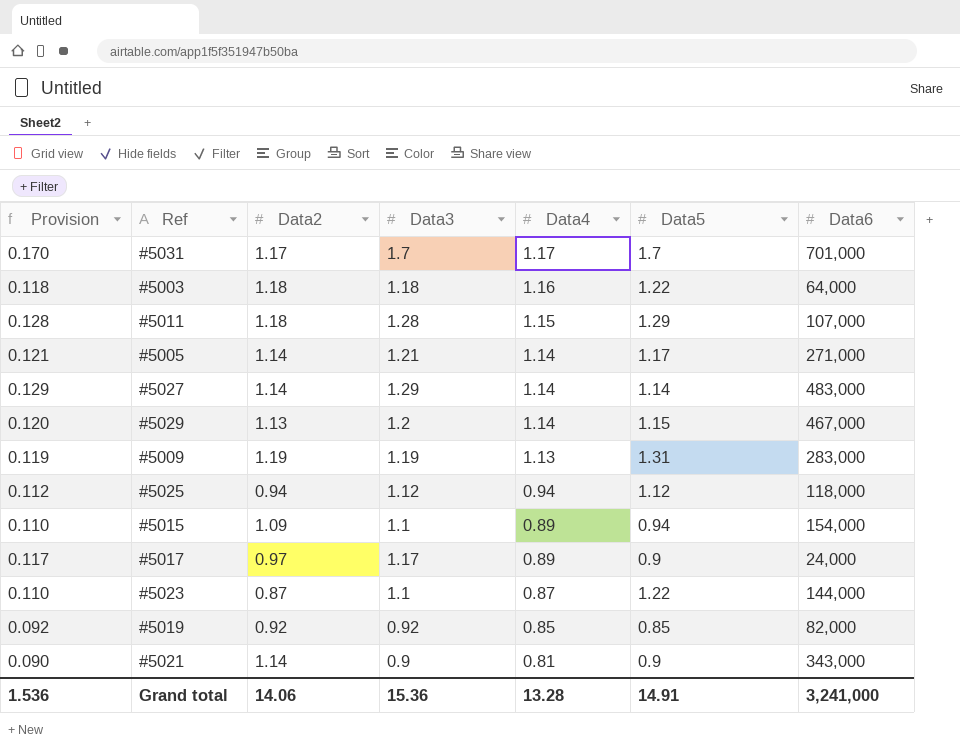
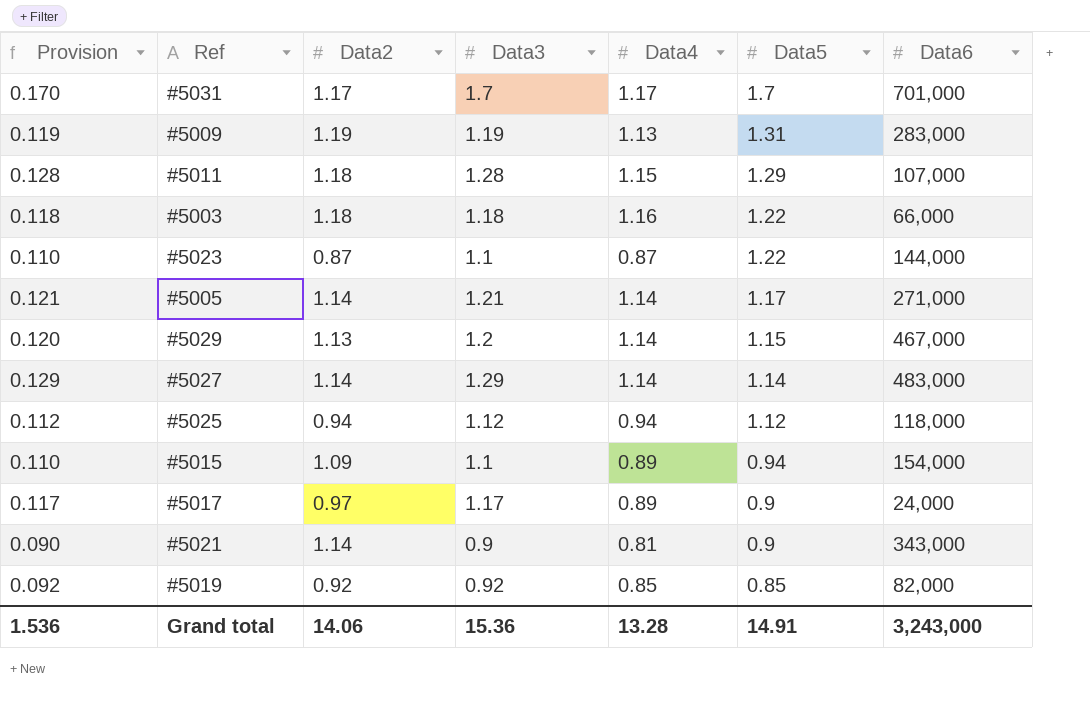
row order: Data4 descending -> Data5 descending
#5003 | Data6: 64,000 -> 66,000
Grand total | Data6: 3,241,000 -> 3,243,000

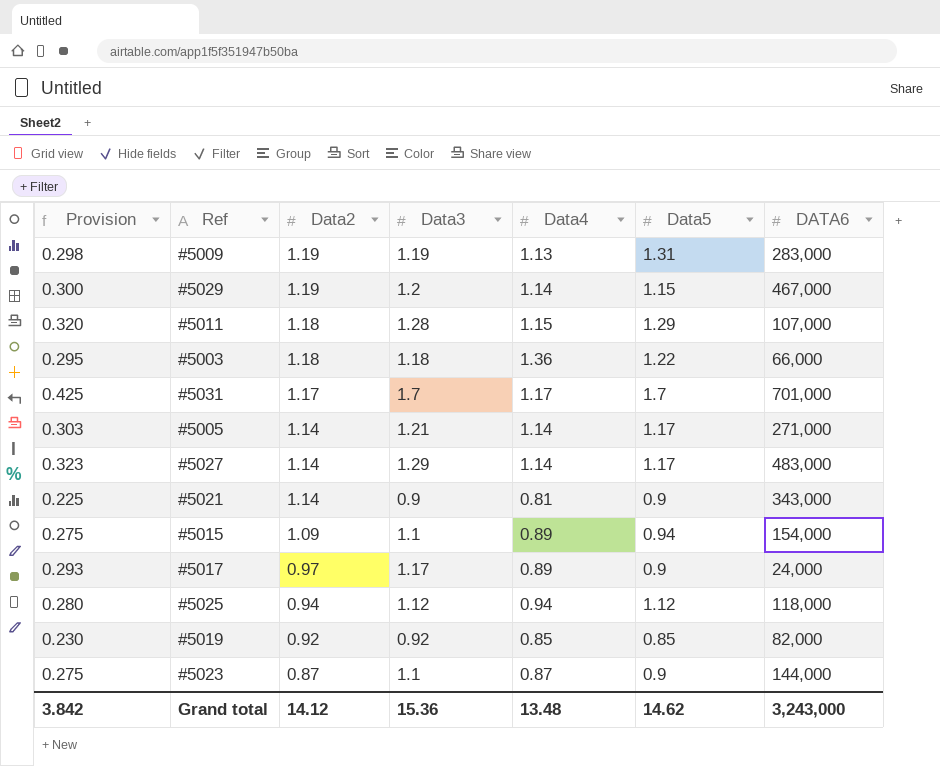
row order: Data5 descending -> Data2 descending
column Provision | formula: [Data3] * 0.1 -> [Data3] * 0.25
column name: Data6 -> DATA6
#5029 | Data2: 1.13 -> 1.19
#5003 | Data4: 1.16 -> 1.36
#5027 | Data5: 1.14 -> 1.17
#5023 | Data5: 1.22 -> 0.9
Grand total | Provision: 1.536 -> 3.842
Grand total | Data2: 14.06 -> 14.12
Grand total | Data4: 13.28 -> 13.48
Grand total | Data5: 14.91 -> 14.62

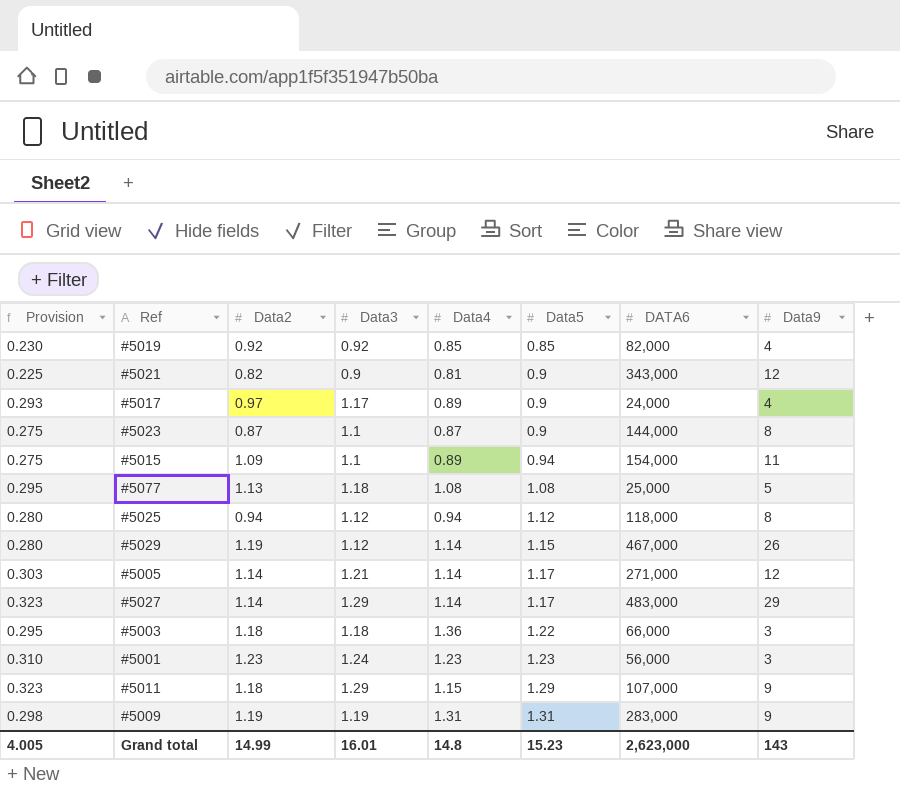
row order: Data2 descending -> Data5 ascending
column Data9 | position: none -> 8
row #5031: 0.425 | 1.17 | 1.7 | 1.17 | 1.7 | 701,000 -> none
#5021 | Data2: 1.14 -> 0.82
row #5077: none -> 0.295 | 1.13 | 1.18 | 1.08 | 1.08 | 25,000 | 5
#5029 | Provision: 0.300 -> 0.280
#5029 | Data3: 1.2 -> 1.12
row #5001: none -> 0.310 | 1.23 | 1.24 | 1.23 | 1.23 | 56,000 | 3
#5011 | Provision: 0.320 -> 0.323
#5011 | Data3: 1.28 -> 1.29
#5009 | Data4: 1.13 -> 1.31
Grand total | Provision: 3.842 -> 4.005
Grand total | Data2: 14.12 -> 14.99
Grand total | Data3: 15.36 -> 16.01
Grand total | Data4: 13.48 -> 14.8
Grand total | Data5: 14.62 -> 15.23
Grand total | DATA6: 3,243,000 -> 2,623,000

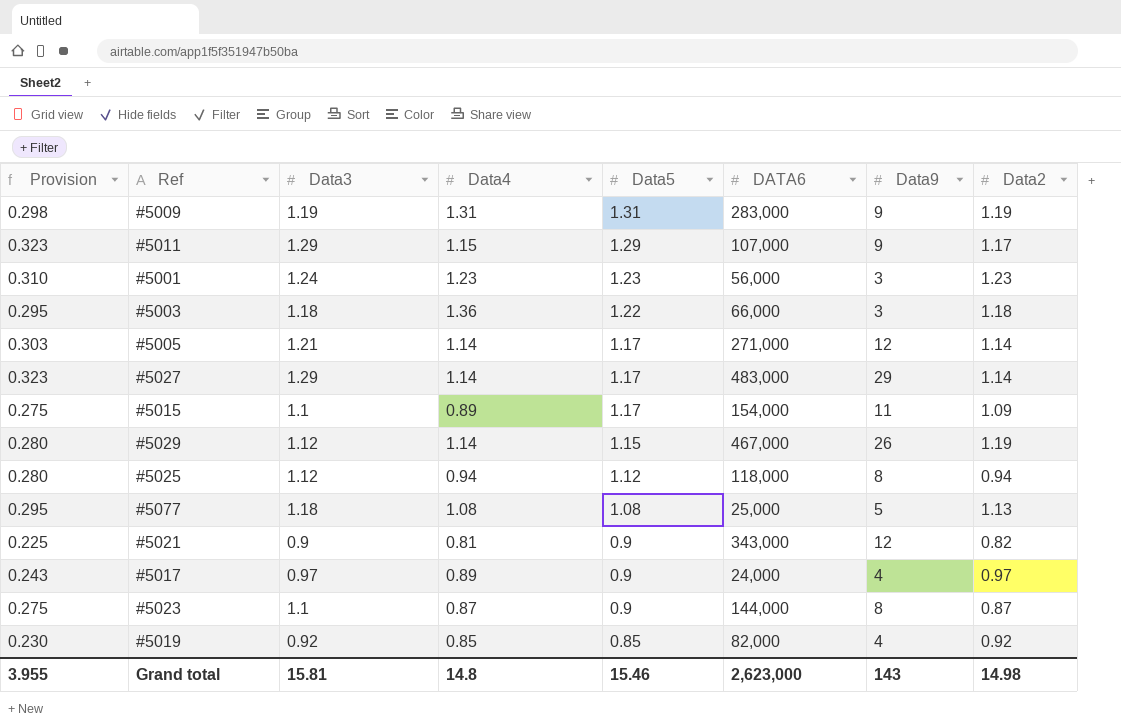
row order: Data5 ascending -> Data5 descending
column Data2 | position: 3 -> 8
#5011 | Data2: 1.18 -> 1.17
#5015 | Data5: 0.94 -> 1.17
#5017 | Provision: 0.293 -> 0.243
#5017 | Data3: 1.17 -> 0.97
Grand total | Provision: 4.005 -> 3.955
Grand total | Data3: 16.01 -> 15.81
Grand total | Data5: 15.23 -> 15.46
Grand total | Data2: 14.99 -> 14.98

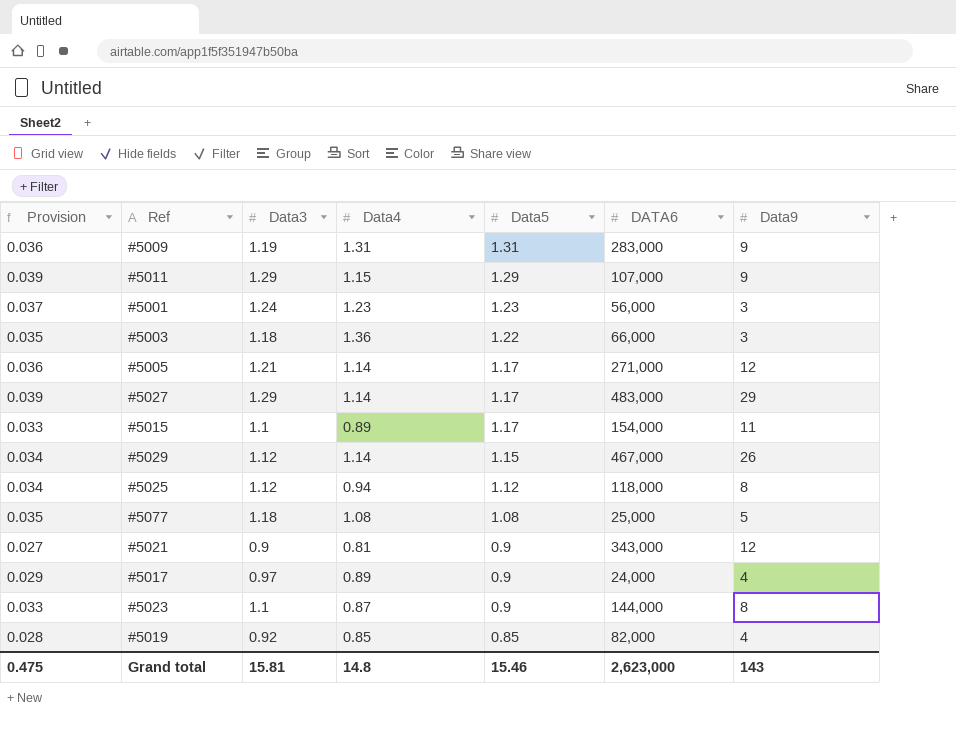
column Data2 | position: 8 -> none
column Provision | formula: [Data3] * 0.25 -> [Data3] * 0.03
Grand total | Provision: 3.955 -> 0.475

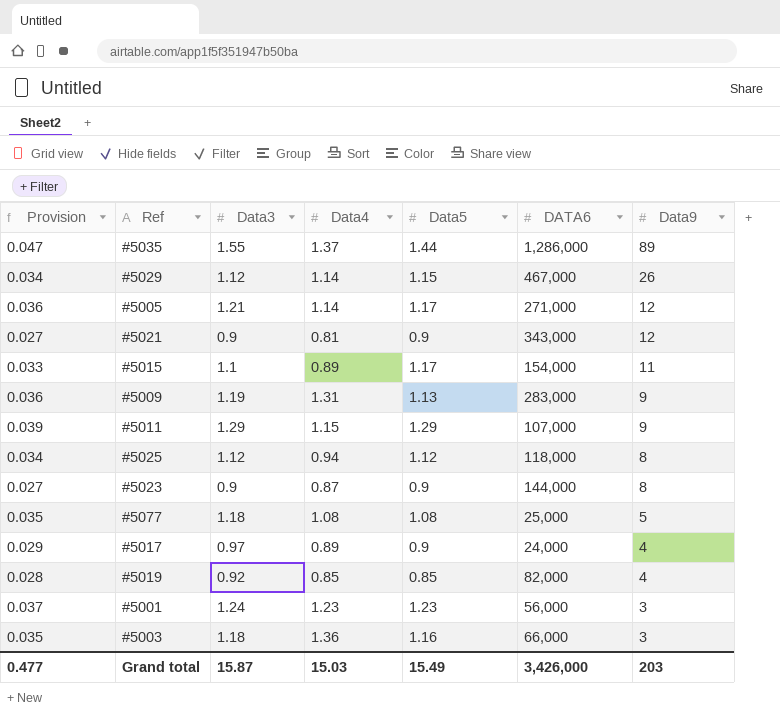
row order: Data5 descending -> Data9 descending
row #5027: 0.039 | 1.29 | 1.14 | 1.17 | 483,000 | 29 -> none
row #5035: none -> 0.047 | 1.55 | 1.37 | 1.44 | 1,286,000 | 89
#5009 | Data5: 1.31 -> 1.13
#5023 | Provision: 0.033 -> 0.027
#5023 | Data3: 1.1 -> 0.9
#5003 | Data5: 1.22 -> 1.16
Grand total | Provision: 0.475 -> 0.477
Grand total | Data3: 15.81 -> 15.87
Grand total | Data4: 14.8 -> 15.03
Grand total | Data5: 15.46 -> 15.49
Grand total | DATA6: 2,623,000 -> 3,426,000
Grand total | Data9: 143 -> 203

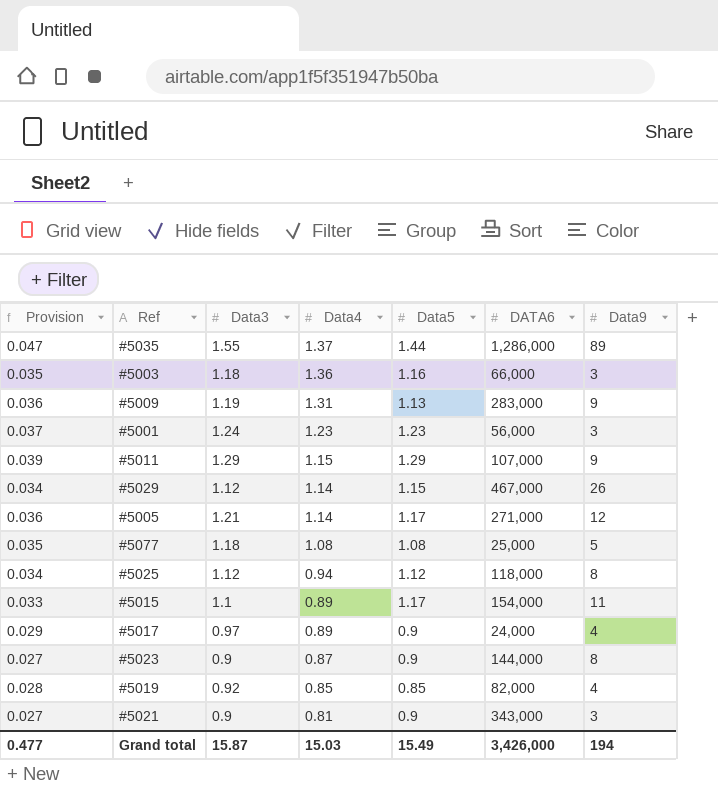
row order: Data9 descending -> Data4 descending
#5021 | Data9: 12 -> 3
Grand total | Data9: 203 -> 194

